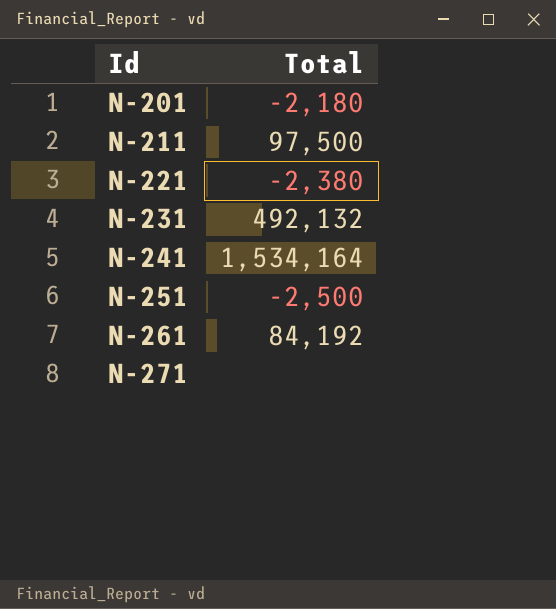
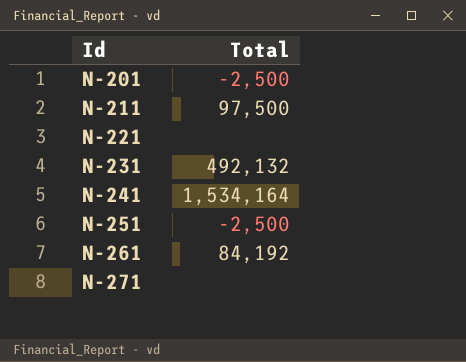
N-201 | Total: -2,180 -> -2,500
N-221 | Total: -2,380 -> none

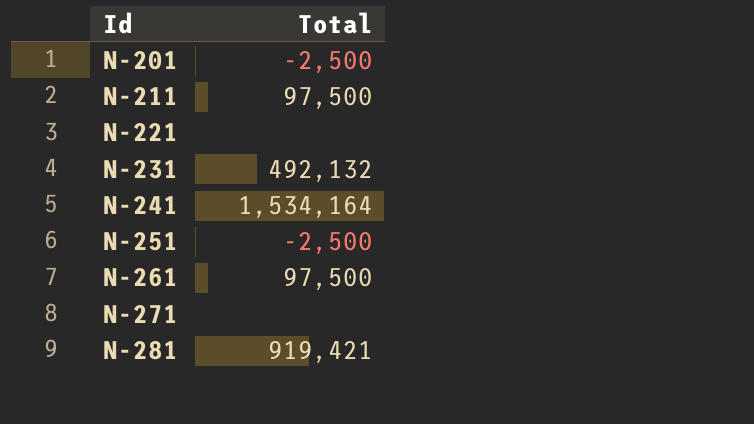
N-261 | Total: 84,192 -> 97,500
row N-281: none -> 919,421

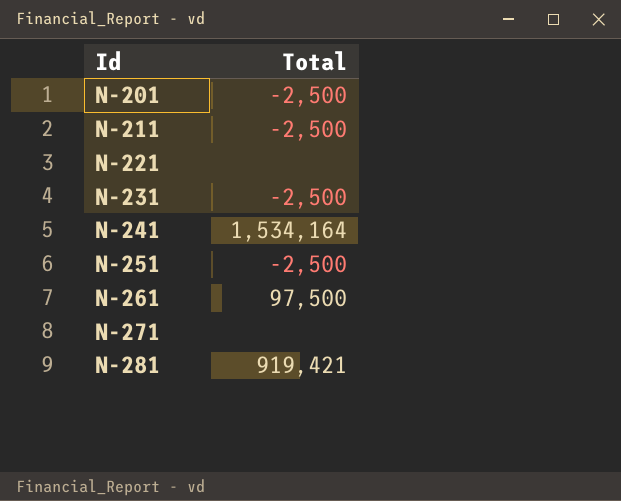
N-211 | Total: 97,500 -> -2,500
N-231 | Total: 492,132 -> -2,500

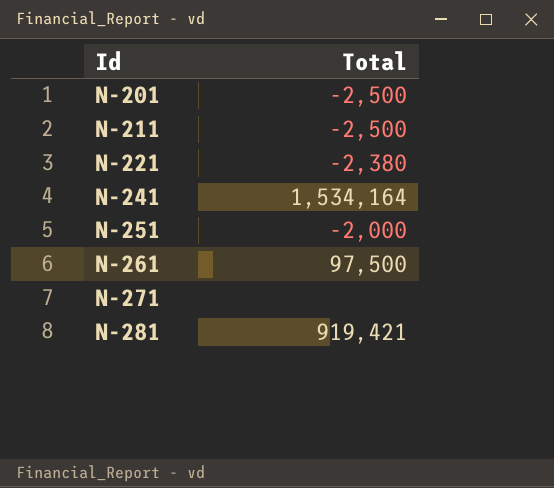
row N-231: -2,500 -> none
N-221 | Total: none -> -2,380
N-251 | Total: -2,500 -> -2,000

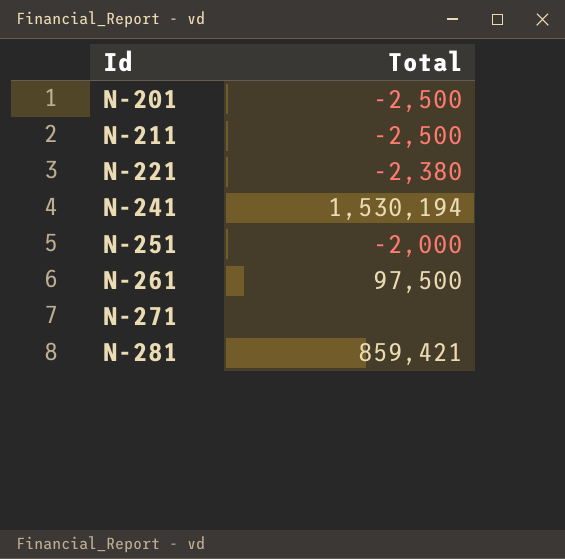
N-241 | Total: 1,534,164 -> 1,530,194
N-281 | Total: 919,421 -> 859,421

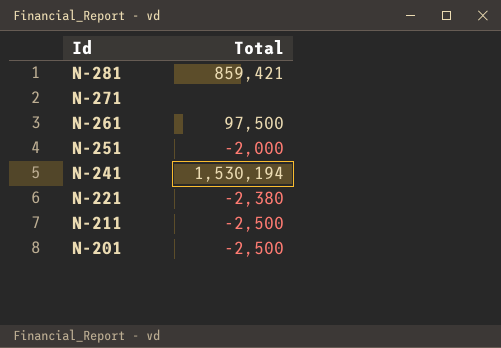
row order: Id ascending -> Id descending

